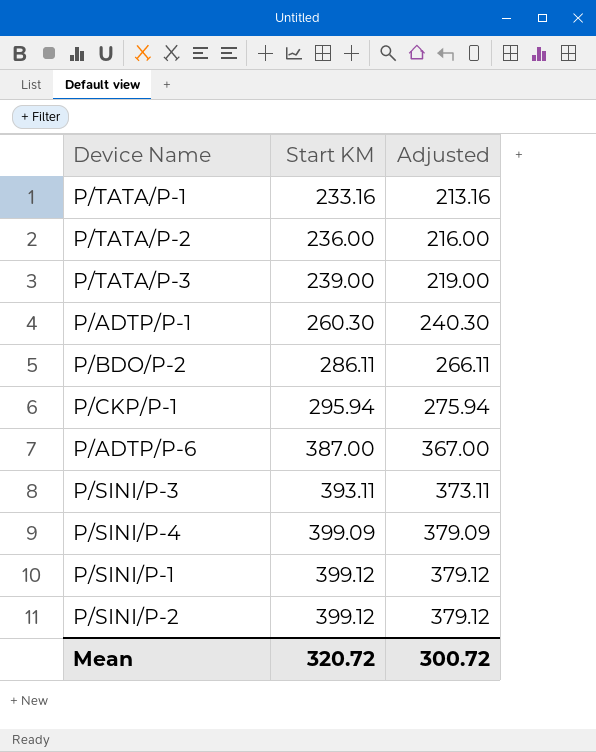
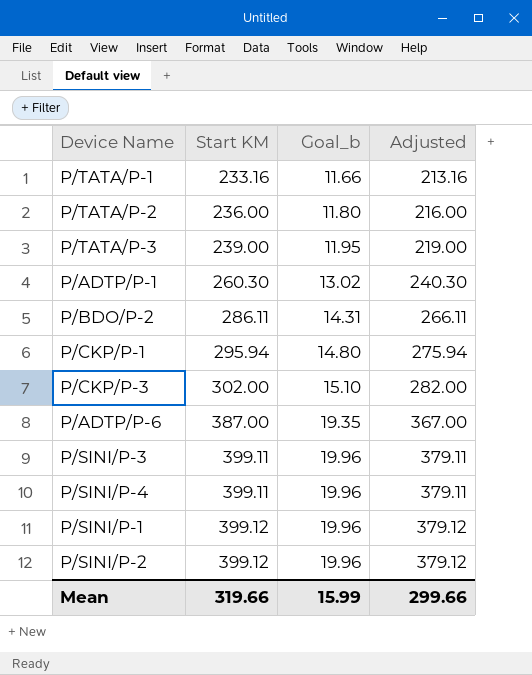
column Goal_b | formula: none -> [Start KM] * 0.05
row P/CKP/P-3: none -> 302.00 | 15.10 | 282.00
P/SINI/P-3 | Start KM: 393.11 -> 399.11
P/SINI/P-3 | Adjusted: 373.11 -> 379.11
P/SINI/P-4 | Start KM: 399.09 -> 399.11
P/SINI/P-4 | Adjusted: 379.09 -> 379.11
Mean | Start KM: 320.72 -> 319.66
Mean | Adjusted: 300.72 -> 299.66

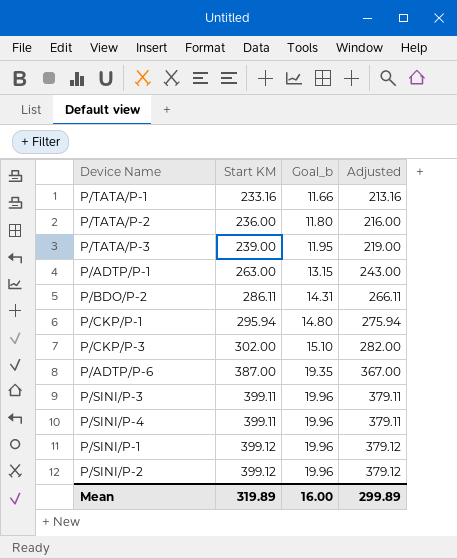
P/ADTP/P-1 | Start KM: 260.30 -> 263.00
P/ADTP/P-1 | Goal_b: 13.02 -> 13.15
P/ADTP/P-1 | Adjusted: 240.30 -> 243.00
Mean | Start KM: 319.66 -> 319.89
Mean | Goal_b: 15.99 -> 16.00
Mean | Adjusted: 299.66 -> 299.89

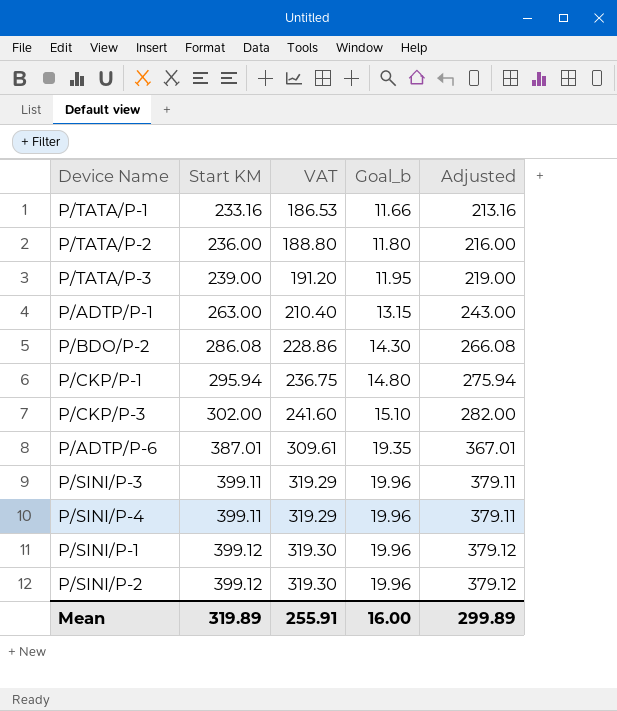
column VAT | formula: none -> [Start KM] * 0.8
P/BDO/P-2 | Start KM: 286.11 -> 286.08
P/BDO/P-2 | Goal_b: 14.31 -> 14.30
P/BDO/P-2 | Adjusted: 266.11 -> 266.08
P/ADTP/P-6 | Start KM: 387.00 -> 387.01
P/ADTP/P-6 | Adjusted: 367.00 -> 367.01

